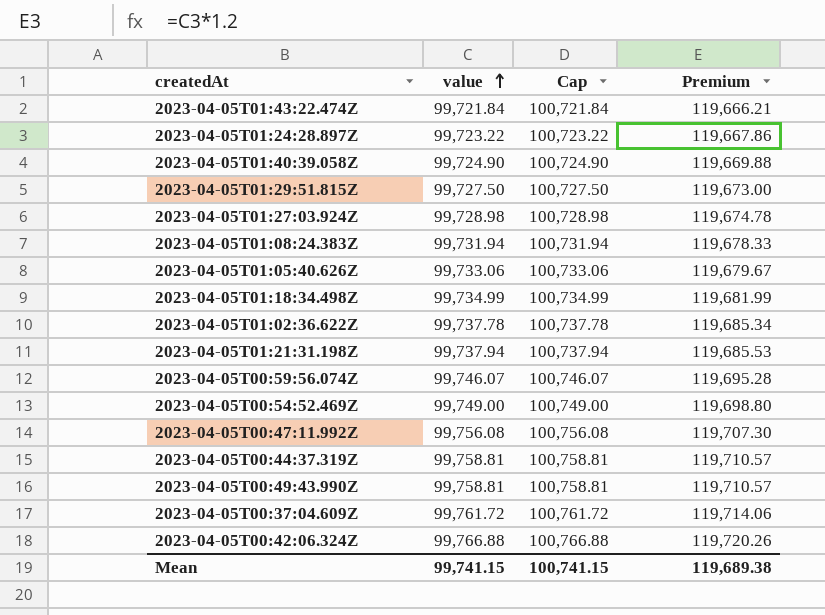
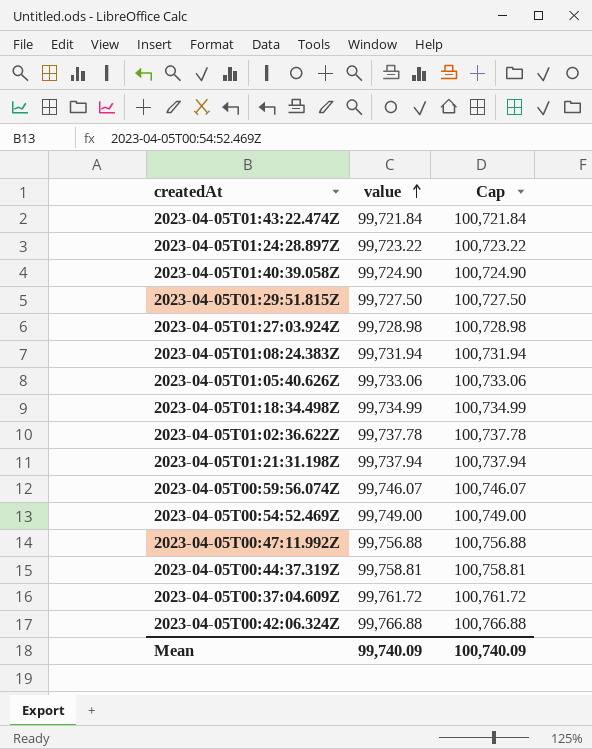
column Premium | formula: [value] * 1.2 -> none
row 2023-04-05T00:49:43.990Z: 99,758.81 | 100,758.81 | 119,710.57 -> none
2023-04-05T00:47:11.992Z | value: 99,756.08 -> 99,756.88
2023-04-05T00:47:11.992Z | Cap: 100,756.08 -> 100,756.88
Mean | value: 99,741.15 -> 99,740.09
Mean | Cap: 100,741.15 -> 100,740.09

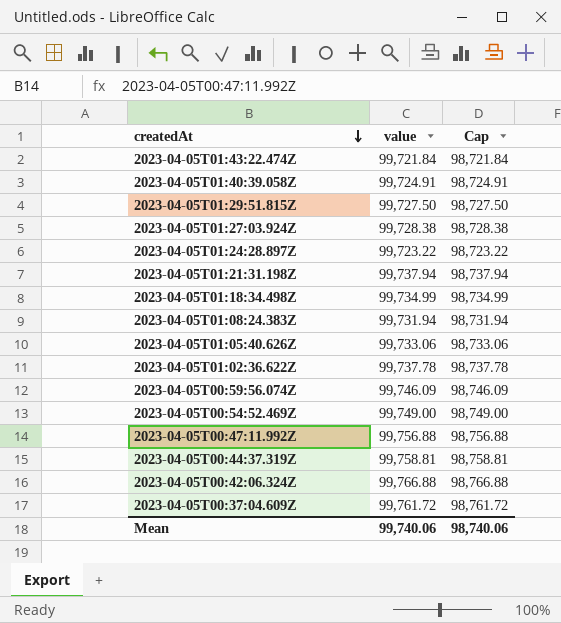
row order: value ascending -> createdAt descending
column Cap | formula: [value] + 1000 -> [value] - 1000
2023-04-05T01:40:39.058Z | value: 99,724.90 -> 99,724.91
2023-04-05T01:27:03.924Z | value: 99,728.98 -> 99,728.38
2023-04-05T00:59:56.074Z | value: 99,746.07 -> 99,746.09
Mean | value: 99,740.09 -> 99,740.06
Mean | Cap: 100,740.09 -> 98,740.06

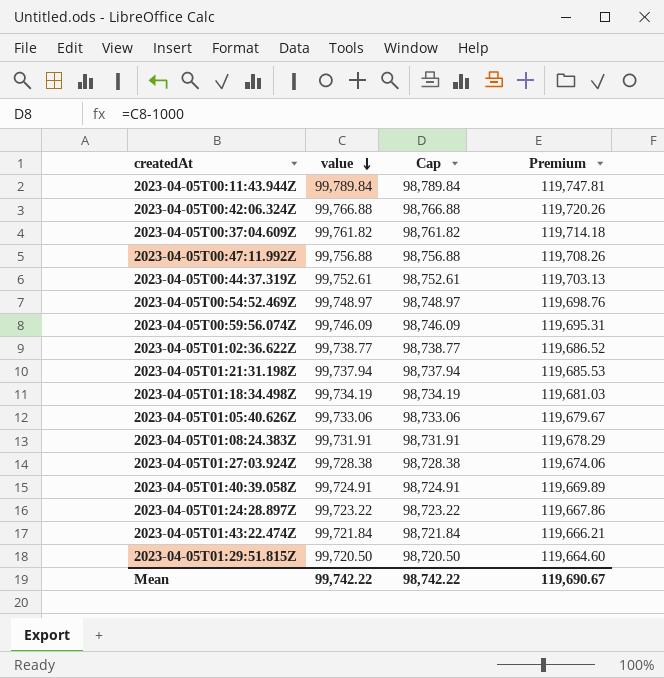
row order: createdAt descending -> value descending
column Premium | formula: none -> [value] * 1.2
row 2023-04-05T00:11:43.944Z: none -> 99,789.84 | 98,789.84 | 119,747.81
2023-04-05T00:37:04.609Z | value: 99,761.72 -> 99,761.82
2023-04-05T00:37:04.609Z | Cap: 98,761.72 -> 98,761.82
2023-04-05T00:44:37.319Z | value: 99,758.81 -> 99,752.61
2023-04-05T00:44:37.319Z | Cap: 98,758.81 -> 98,752.61
2023-04-05T00:54:52.469Z | value: 99,749.00 -> 99,748.97
2023-04-05T00:54:52.469Z | Cap: 98,749.00 -> 98,748.97
2023-04-05T01:02:36.622Z | value: 99,737.78 -> 99,738.77
2023-04-05T01:02:36.622Z | Cap: 98,737.78 -> 98,738.77
2023-04-05T01:18:34.498Z | value: 99,734.99 -> 99,734.19
2023-04-05T01:18:34.498Z | Cap: 98,734.99 -> 98,734.19
2023-04-05T01:08:24.383Z | value: 99,731.94 -> 99,731.91
2023-04-05T01:08:24.383Z | Cap: 98,731.94 -> 98,731.91
2023-04-05T01:29:51.815Z | value: 99,727.50 -> 99,720.50
2023-04-05T01:29:51.815Z | Cap: 98,727.50 -> 98,720.50
Mean | value: 99,740.06 -> 99,742.22
Mean | Cap: 98,740.06 -> 98,742.22

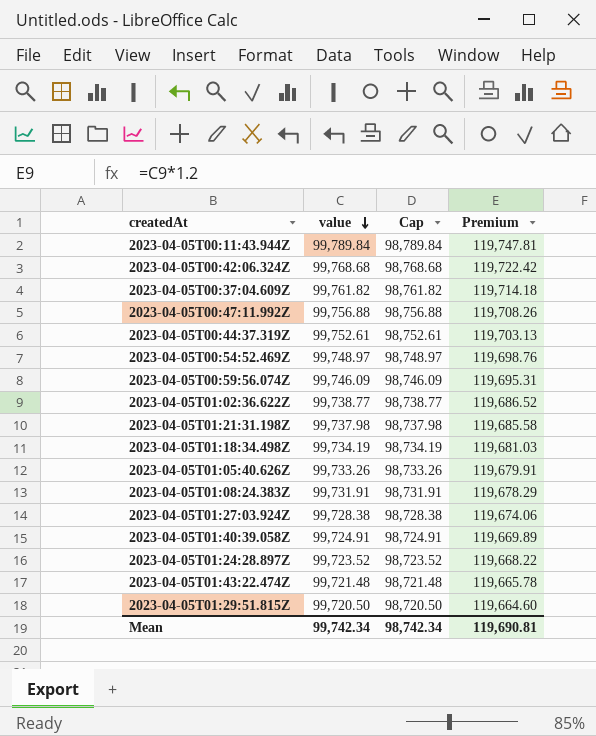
2023-04-05T00:42:06.324Z | value: 99,766.88 -> 99,768.68
2023-04-05T00:42:06.324Z | Cap: 98,766.88 -> 98,768.68
2023-04-05T00:42:06.324Z | Premium: 119,720.26 -> 119,722.42
2023-04-05T01:21:31.198Z | value: 99,737.94 -> 99,737.98
2023-04-05T01:21:31.198Z | Cap: 98,737.94 -> 98,737.98
2023-04-05T01:21:31.198Z | Premium: 119,685.53 -> 119,685.58
2023-04-05T01:05:40.626Z | value: 99,733.06 -> 99,733.26
2023-04-05T01:05:40.626Z | Cap: 98,733.06 -> 98,733.26
2023-04-05T01:05:40.626Z | Premium: 119,679.67 -> 119,679.91
2023-04-05T01:24:28.897Z | value: 99,723.22 -> 99,723.52
2023-04-05T01:24:28.897Z | Cap: 98,723.22 -> 98,723.52
2023-04-05T01:24:28.897Z | Premium: 119,667.86 -> 119,668.22
2023-04-05T01:43:22.474Z | value: 99,721.84 -> 99,721.48
2023-04-05T01:43:22.474Z | Cap: 98,721.84 -> 98,721.48
2023-04-05T01:43:22.474Z | Premium: 119,666.21 -> 119,665.78
Mean | value: 99,742.22 -> 99,742.34
Mean | Cap: 98,742.22 -> 98,742.34
Mean | Premium: 119,690.67 -> 119,690.81

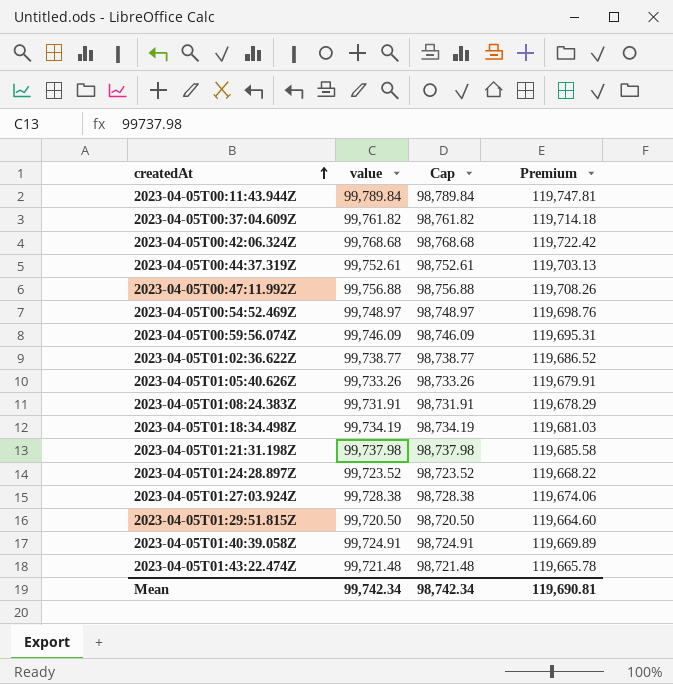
row order: value descending -> createdAt ascending

